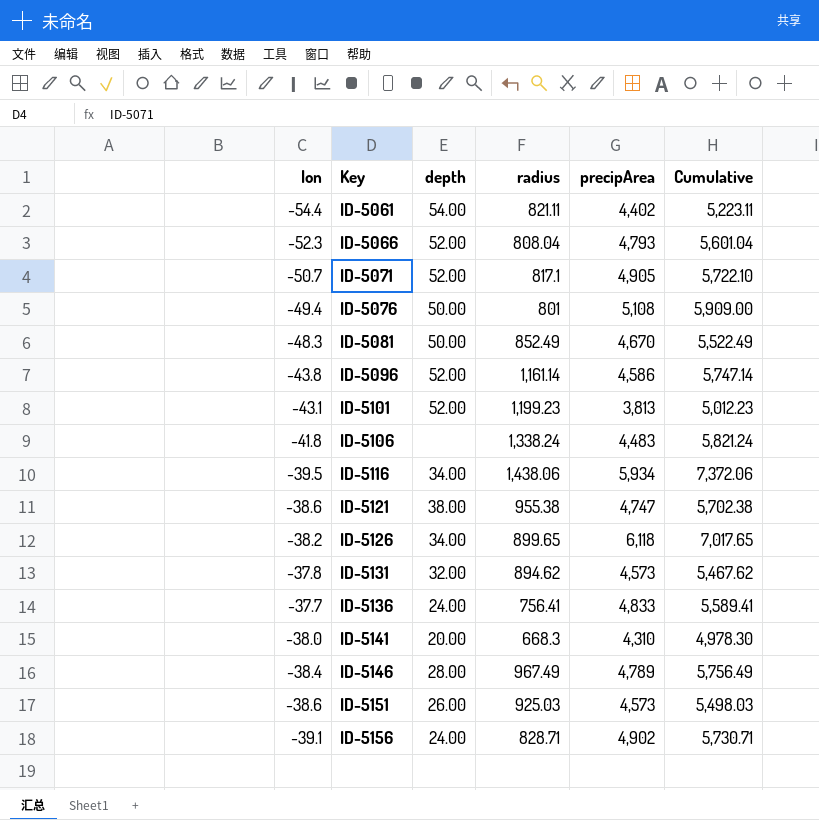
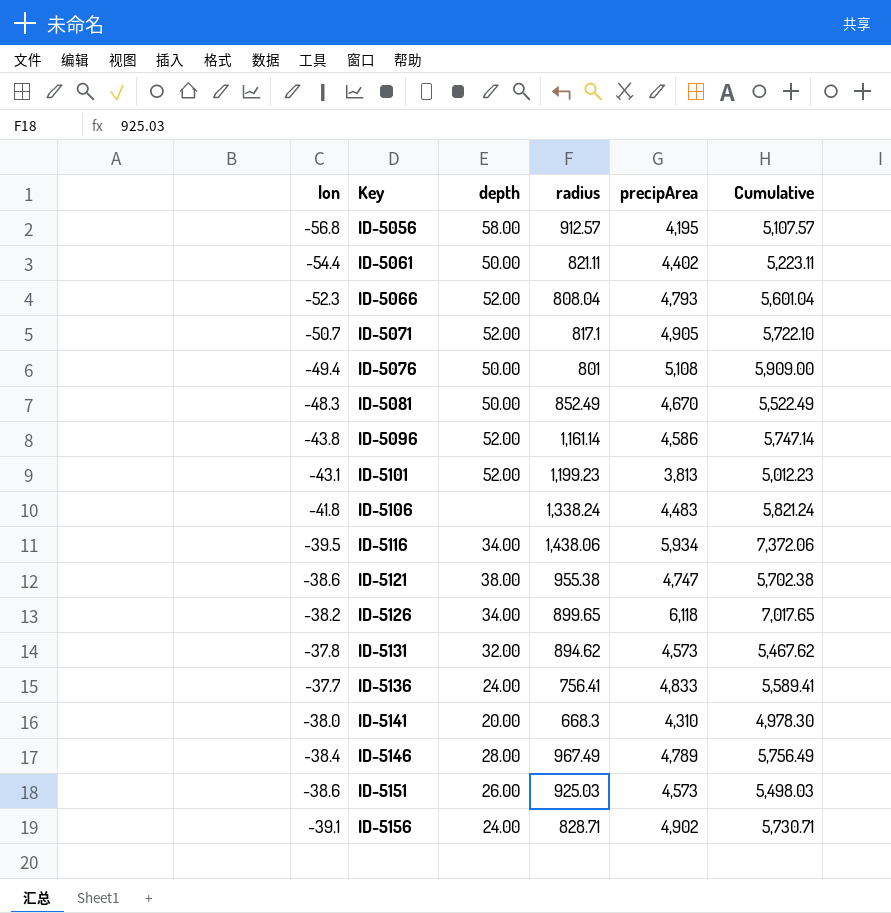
row ID-5056: none -> -56.8 | 58.00 | 912.57 | 4,195 | 5,107.57
ID-5061 | depth: 54.00 -> 50.00

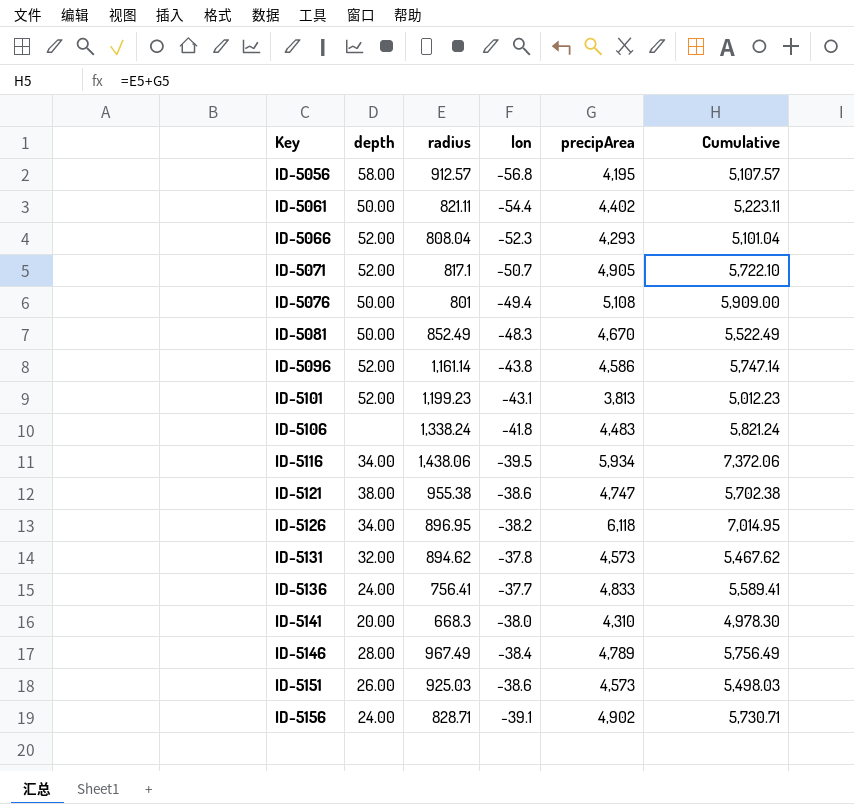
column lon | position: 1 -> 4
ID-5066 | precipArea: 4,793 -> 4,293
ID-5066 | Cumulative: 5,601.04 -> 5,101.04
ID-5126 | radius: 899.65 -> 896.95
ID-5126 | Cumulative: 7,017.65 -> 7,014.95

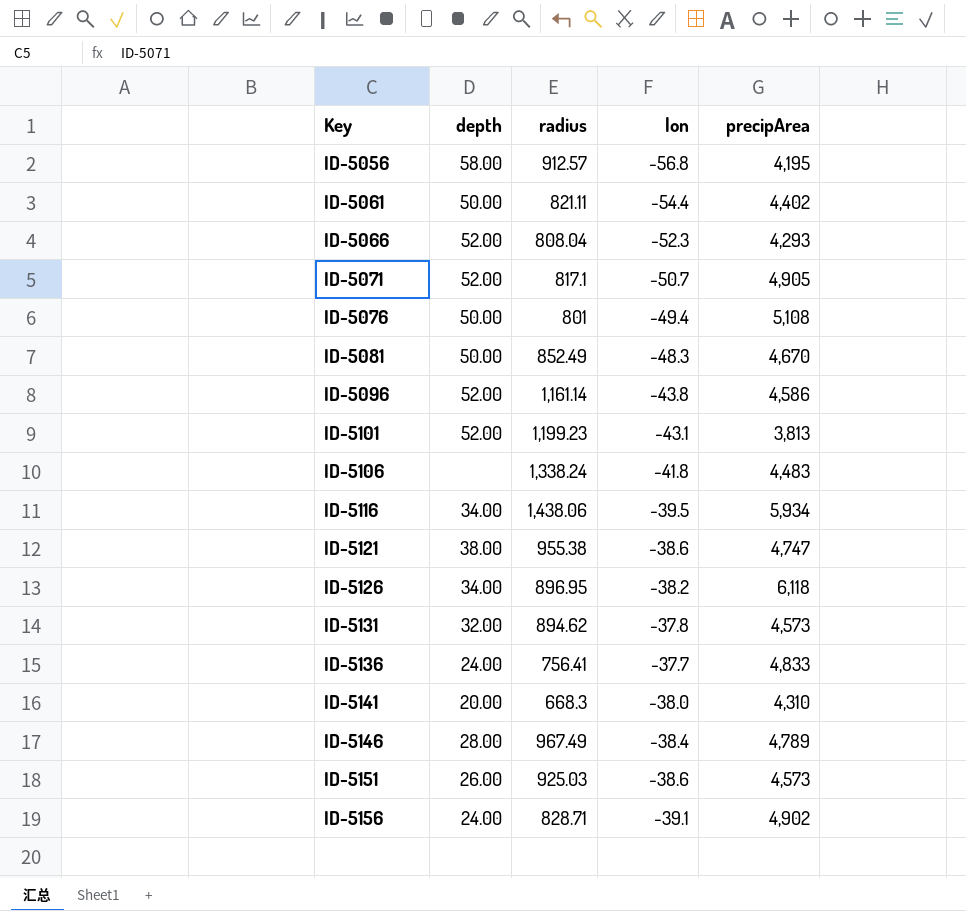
column Cumulative | formula: [radius] + [precipArea] -> none

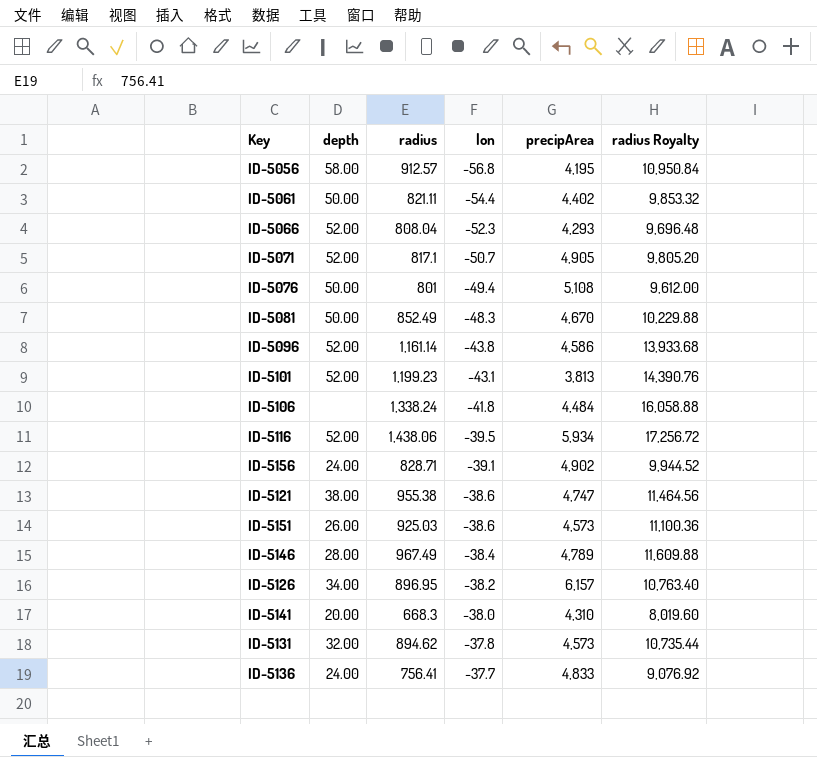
row order: Key ascending -> lon ascending
column radius Royalty | formula: none -> [radius] * 12
ID-5106 | precipArea: 4,483 -> 4,484
ID-5116 | depth: 34.00 -> 52.00
ID-5126 | precipArea: 6,118 -> 6,157

